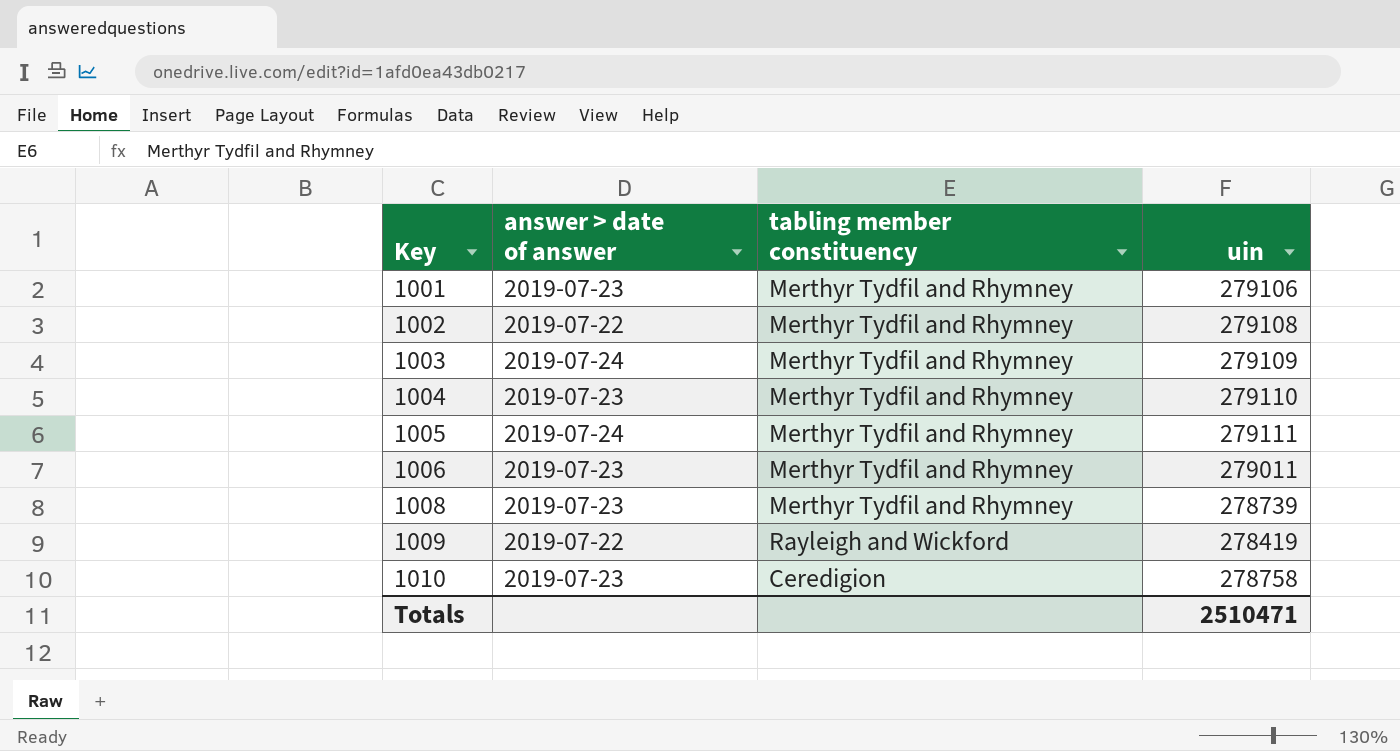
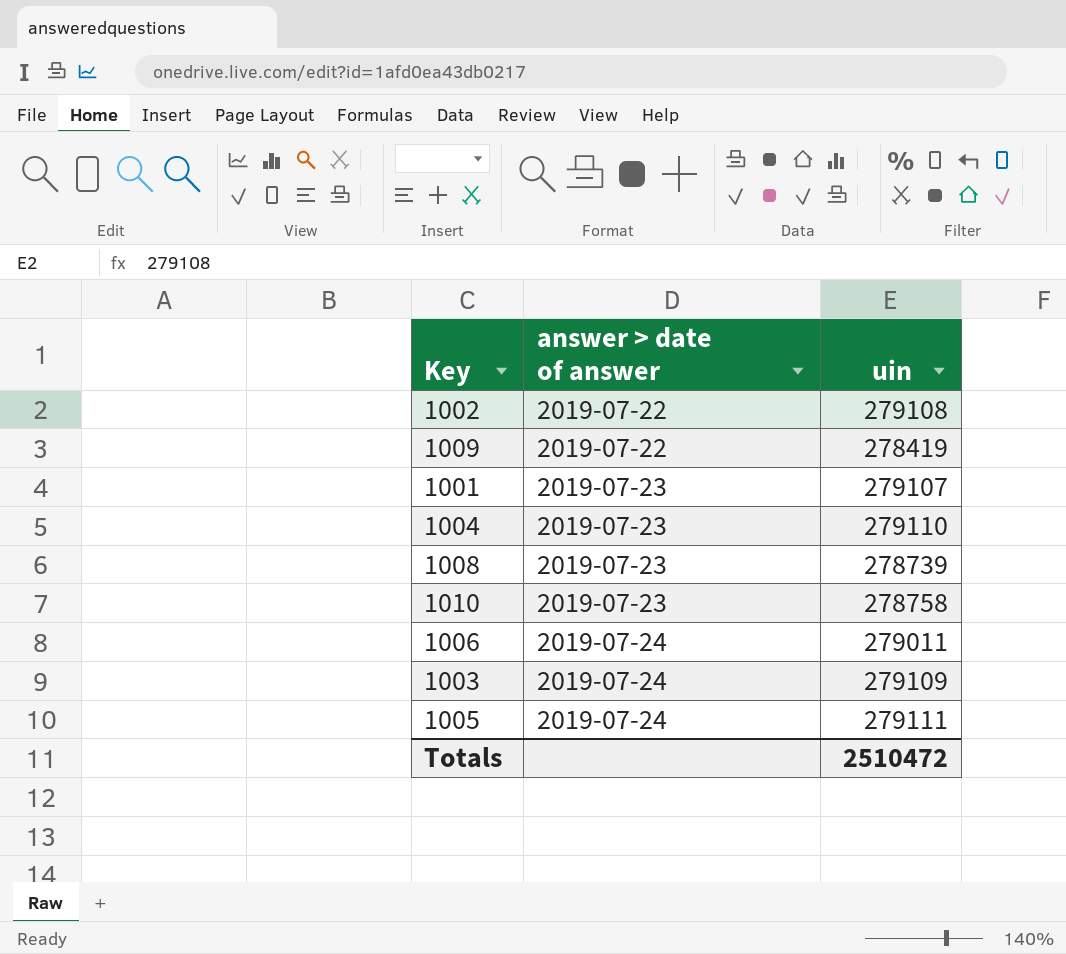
row order: Key ascending -> answer > date of answer ascending
column tabling member constituency | position: 3 -> none
1001 | uin: 279106 -> 279107
1006 | answer > date of answer: 2019-07-23 -> 2019-07-24
Totals | uin: 2510471 -> 2510472

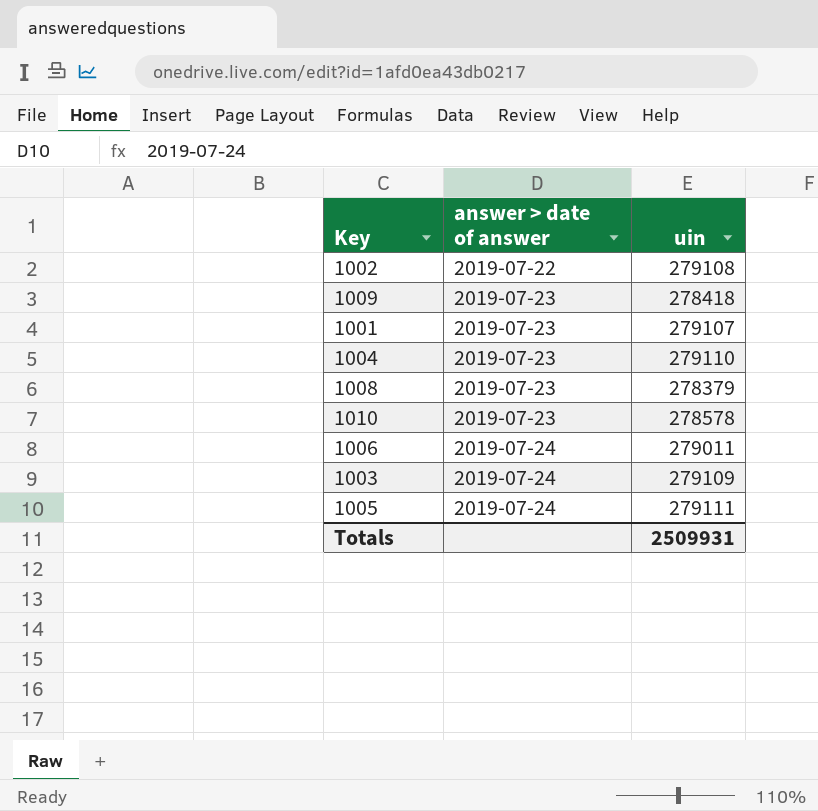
1009 | answer > date of answer: 2019-07-22 -> 2019-07-23
1009 | uin: 278419 -> 278418
1008 | uin: 278739 -> 278379
1010 | uin: 278758 -> 278578
Totals | uin: 2510472 -> 2509931

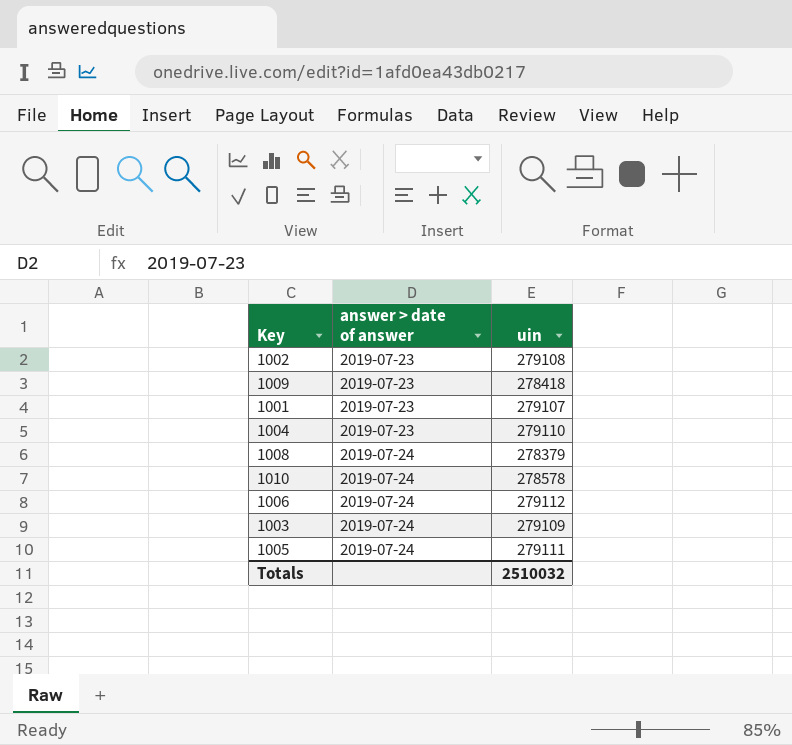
1002 | answer > date of answer: 2019-07-22 -> 2019-07-23
1008 | answer > date of answer: 2019-07-23 -> 2019-07-24
1010 | answer > date of answer: 2019-07-23 -> 2019-07-24
1006 | uin: 279011 -> 279112
Totals | uin: 2509931 -> 2510032

